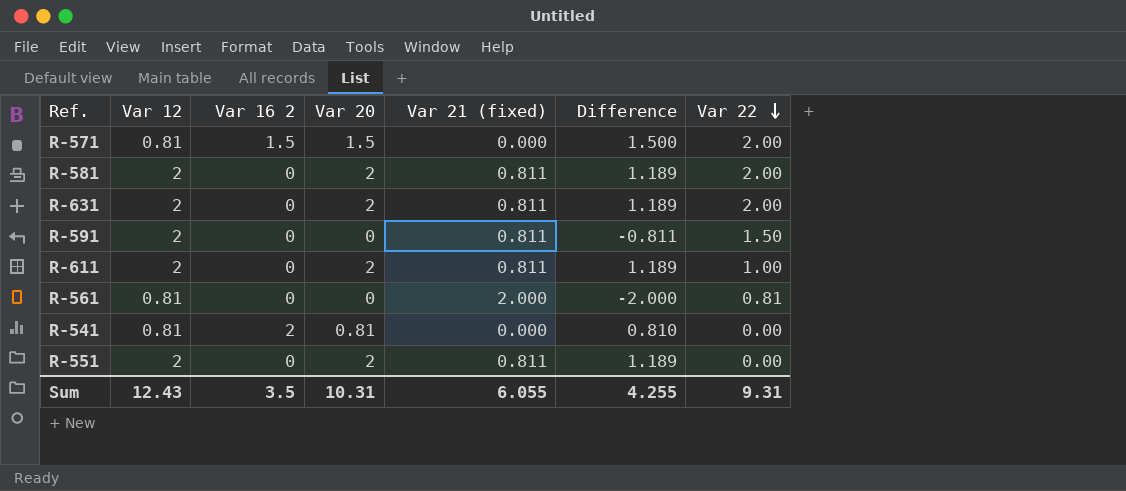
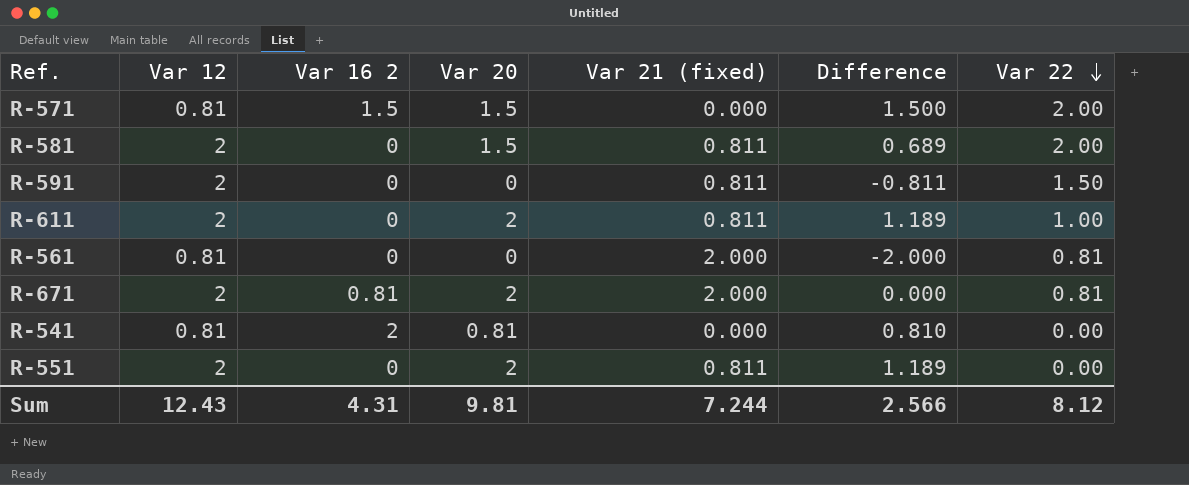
row R-631: 2 | 0 | 2 | 0.811 | 1.189 | 2.00 -> none
R-581 | Var 20: 2 -> 1.5
R-581 | Difference: 1.189 -> 0.689
row R-671: none -> 2 | 0.81 | 2 | 2.000 | 0.000 | 0.81
Sum | Var 16 2: 3.5 -> 4.31
Sum | Var 20: 10.31 -> 9.81
Sum | Var 21 (fixed): 6.055 -> 7.244
Sum | Difference: 4.255 -> 2.566
Sum | Var 22: 9.31 -> 8.12

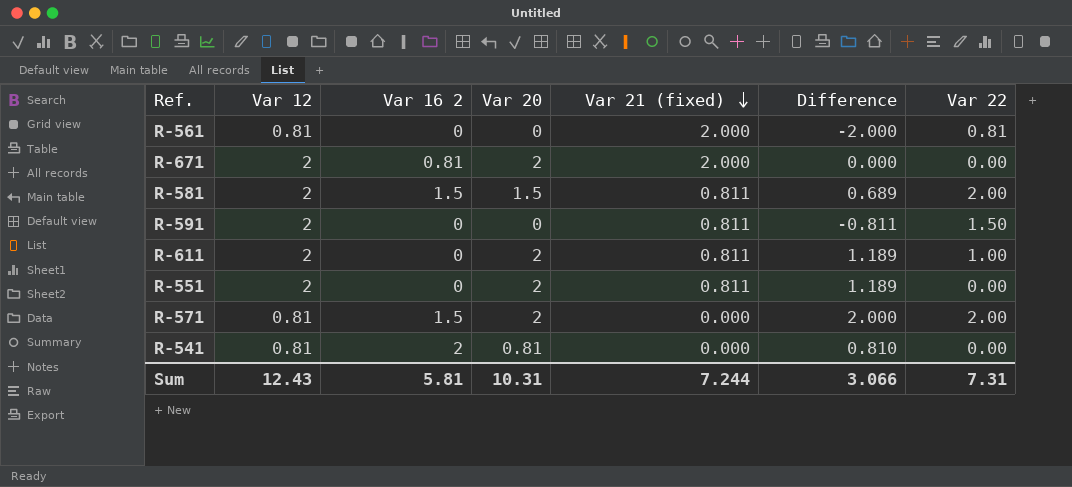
row order: Var 22 descending -> Var 21 (fixed) descending
R-671 | Var 22: 0.81 -> 0.00
R-581 | Var 16 2: 0 -> 1.5
R-571 | Var 20: 1.5 -> 2
R-571 | Difference: 1.500 -> 2.000
Sum | Var 16 2: 4.31 -> 5.81
Sum | Var 20: 9.81 -> 10.31
Sum | Difference: 2.566 -> 3.066
Sum | Var 22: 8.12 -> 7.31

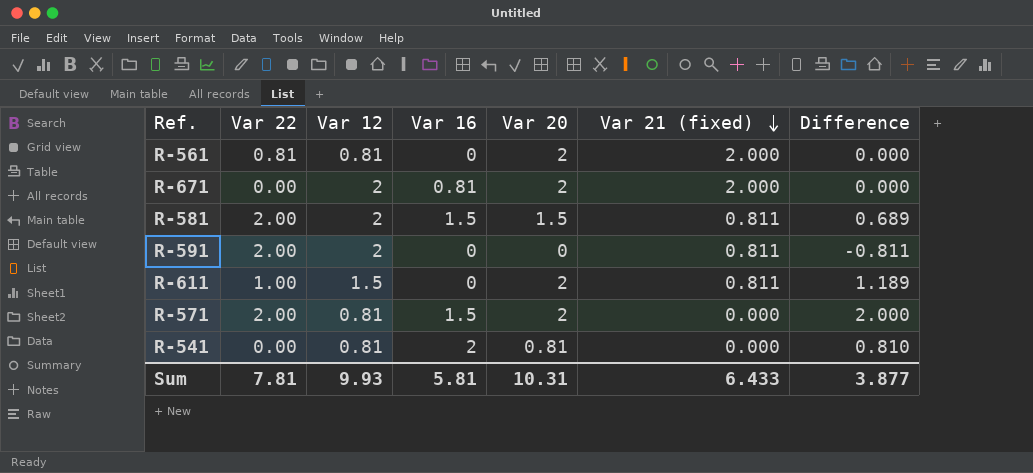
column Var 22 | position: 7 -> 2
column name: Var 16 2 -> Var 16
row R-551: 2 | 0 | 2 | 0.811 | 1.189 | 0.00 -> none
R-561 | Var 20: 0 -> 2
R-561 | Difference: -2.000 -> 0.000
R-591 | Var 22: 1.50 -> 2.00
R-611 | Var 12: 2 -> 1.5
Sum | Var 22: 7.31 -> 7.81
Sum | Var 12: 12.43 -> 9.93
Sum | Var 21 (fixed): 7.244 -> 6.433
Sum | Difference: 3.066 -> 3.877

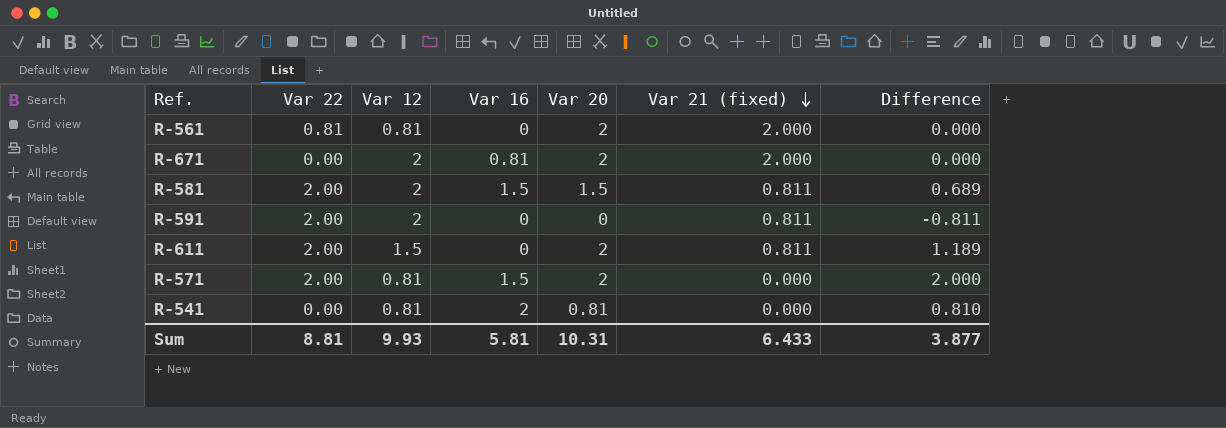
R-611 | Var 22: 1.00 -> 2.00
Sum | Var 22: 7.81 -> 8.81

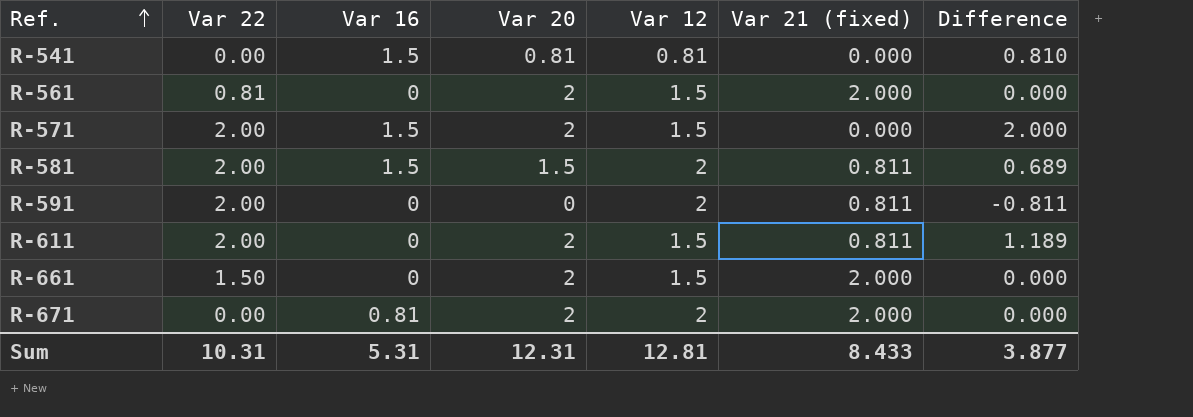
row order: Var 21 (fixed) descending -> Ref. ascending
column Var 12 | position: 3 -> 5
R-541 | Var 16: 2 -> 1.5
R-561 | Var 12: 0.81 -> 1.5
R-571 | Var 12: 0.81 -> 1.5
row R-661: none -> 1.50 | 0 | 2 | 1.5 | 2.000 | 0.000
Sum | Var 22: 8.81 -> 10.31
Sum | Var 16: 5.81 -> 5.31
Sum | Var 20: 10.31 -> 12.31
Sum | Var 12: 9.93 -> 12.81
Sum | Var 21 (fixed): 6.433 -> 8.433

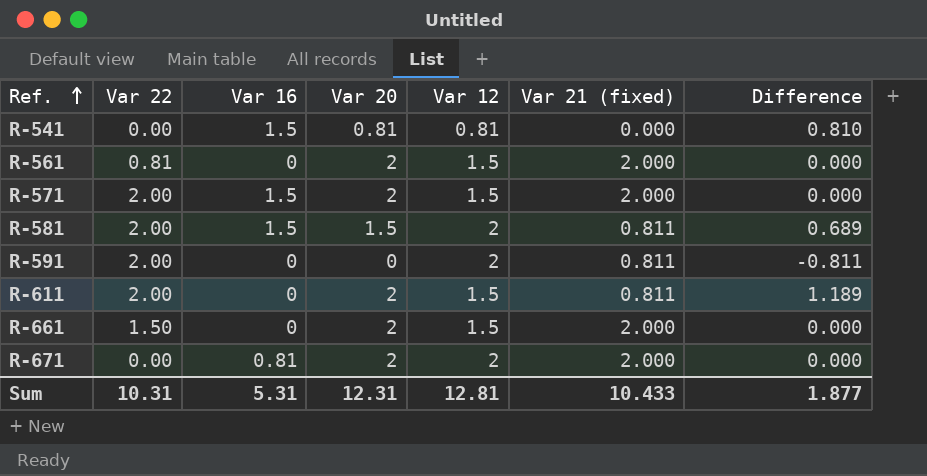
R-571 | Var 21 (fixed): 0.000 -> 2.000
R-571 | Difference: 2.000 -> 0.000
Sum | Var 21 (fixed): 8.433 -> 10.433
Sum | Difference: 3.877 -> 1.877

